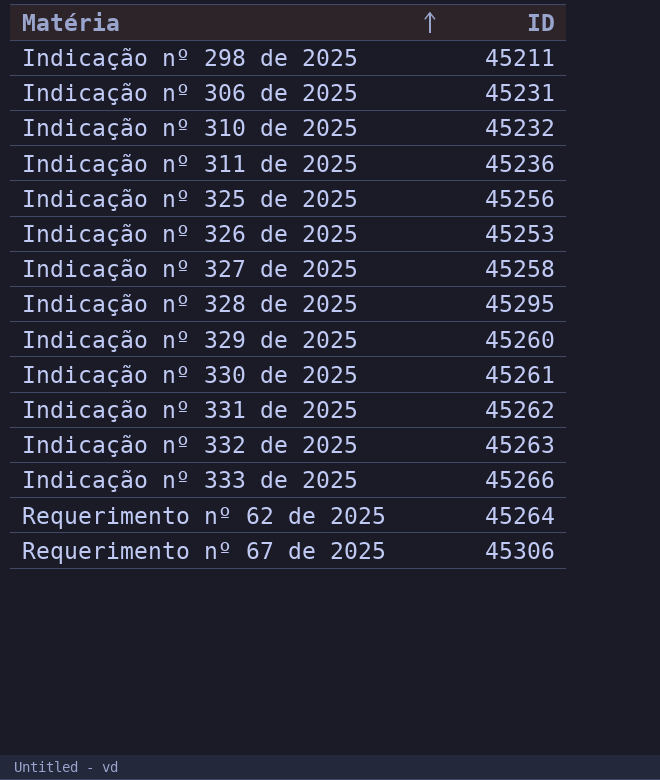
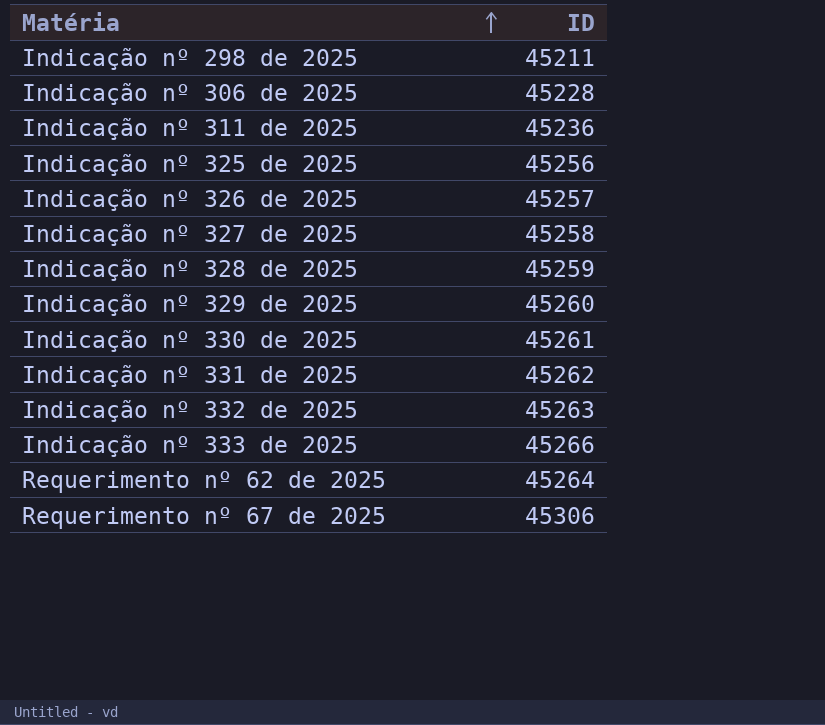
row Indicação nº 310 de 2025: 45232 -> none
Indicação nº 306 de 2025 | ID: 45231 -> 45228
Indicação nº 326 de 2025 | ID: 45253 -> 45257
Indicação nº 328 de 2025 | ID: 45295 -> 45259

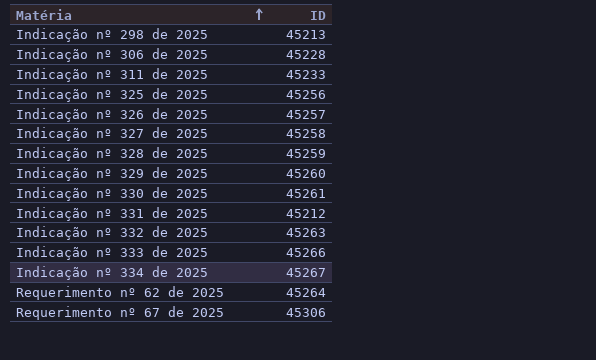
Indicação nº 298 de 2025 | ID: 45211 -> 45213
Indicação nº 311 de 2025 | ID: 45236 -> 45233
Indicação nº 331 de 2025 | ID: 45262 -> 45212
row Indicação nº 334 de 2025: none -> 45267

